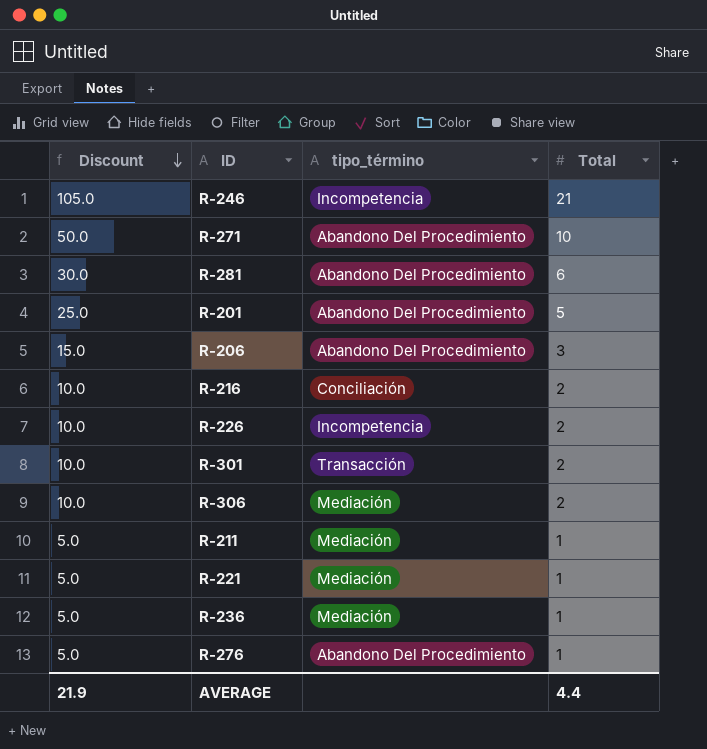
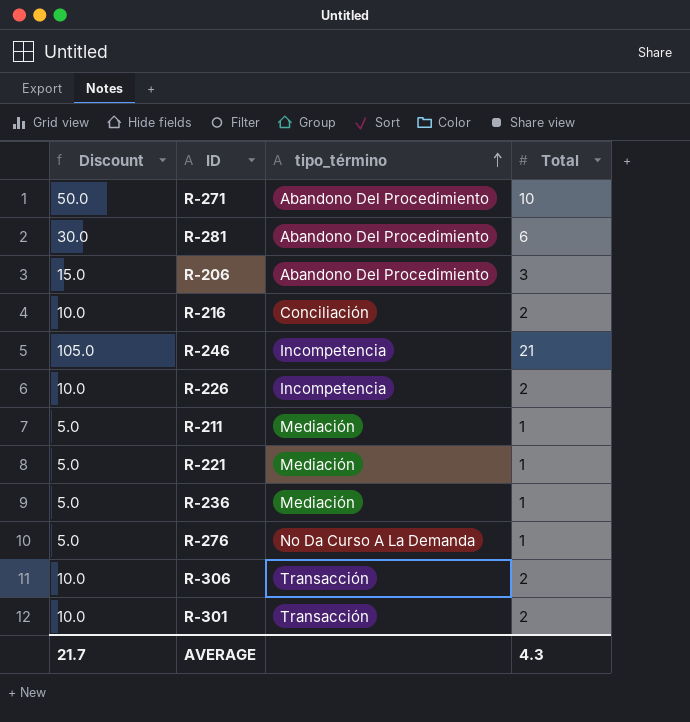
row order: Discount descending -> tipo_término ascending
row R-201: 25.0 | Abandono Del Procedimiento | 5 -> none
R-276 | tipo_término: Abandono Del Procedimiento -> No Da Curso A La Demanda
R-306 | tipo_término: Mediación -> Transacción
AVERAGE | Discount: 21.9 -> 21.7
AVERAGE | Total: 4.4 -> 4.3

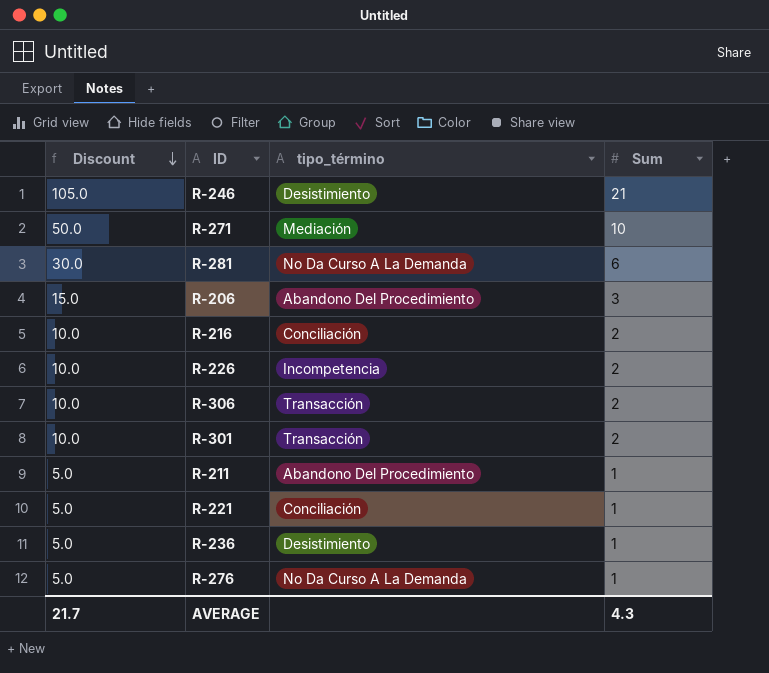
row order: tipo_término ascending -> Discount descending
column name: Total -> Sum
R-246 | tipo_término: Incompetencia -> Desistimiento
R-271 | tipo_término: Abandono Del Procedimiento -> Mediación
R-281 | tipo_término: Abandono Del Procedimiento -> No Da Curso A La Demanda
R-211 | tipo_término: Mediación -> Abandono Del Procedimiento
R-221 | tipo_término: Mediación -> Conciliación
R-236 | tipo_término: Mediación -> Desistimiento

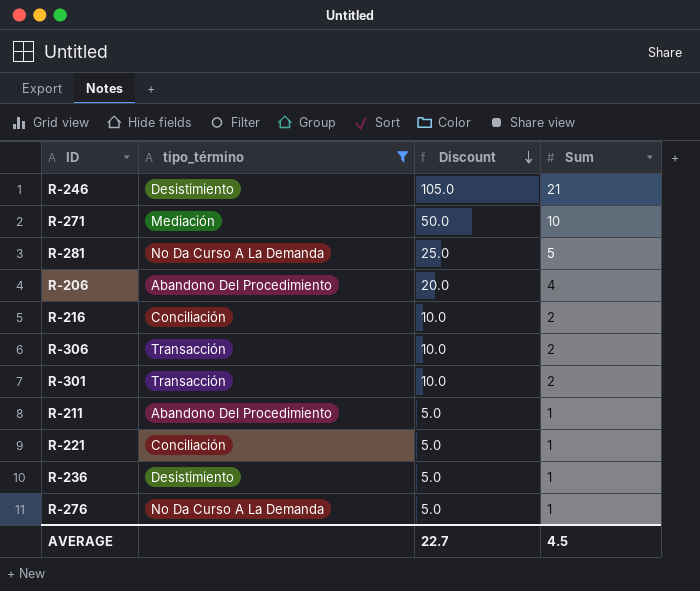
filter: none -> tipo_término != Incompetencia
column Discount | position: 1 -> 3
R-281 | Discount: 30.0 -> 25.0
R-281 | Sum: 6 -> 5
R-206 | Discount: 15.0 -> 20.0
R-206 | Sum: 3 -> 4
AVERAGE | Discount: 21.7 -> 22.7
AVERAGE | Sum: 4.3 -> 4.5

